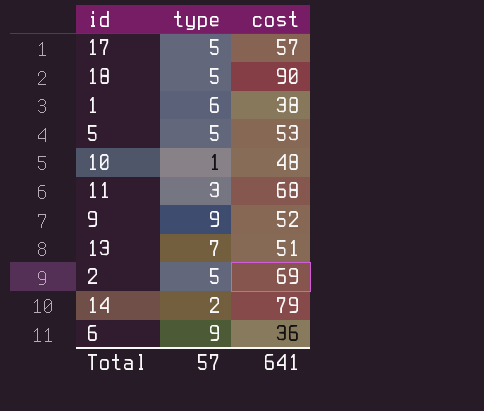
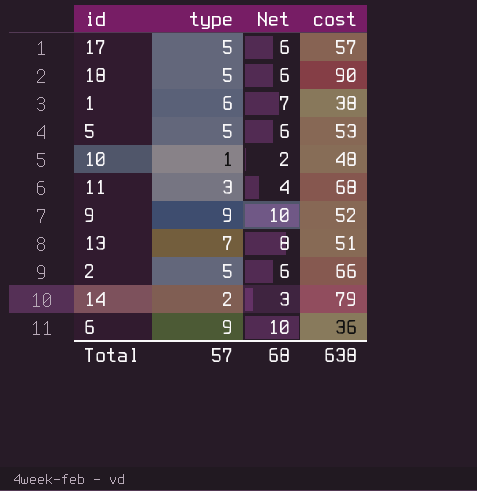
column Net | formula: none -> [type] + 1
2 | cost: 69 -> 66
Total | cost: 641 -> 638

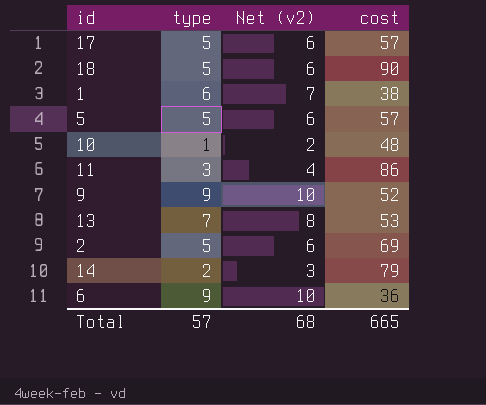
column name: Net -> Net (v2)
5 | cost: 53 -> 57
11 | cost: 68 -> 86
13 | cost: 51 -> 53
2 | cost: 66 -> 69
Total | cost: 638 -> 665

